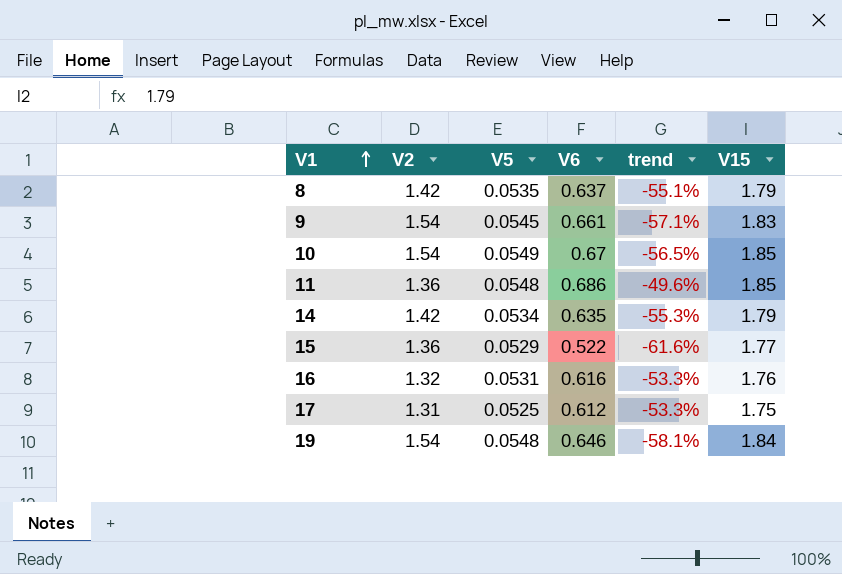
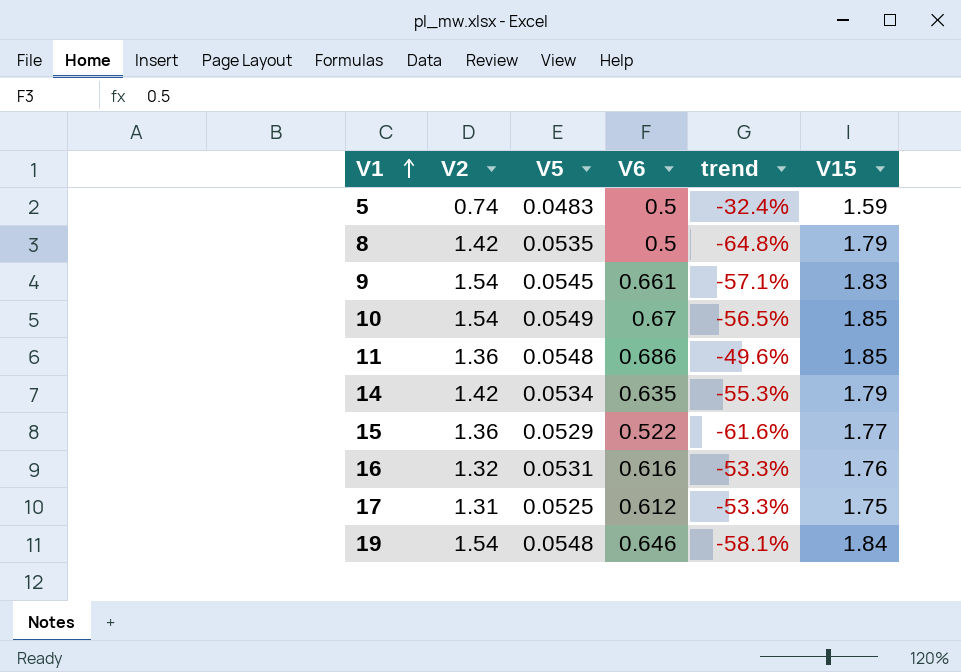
row 5: none -> 0.74 | 0.0483 | 0.5 | -32.4% | 1.59
8 | V6: 0.637 -> 0.5
8 | trend: -55.1% -> -64.8%

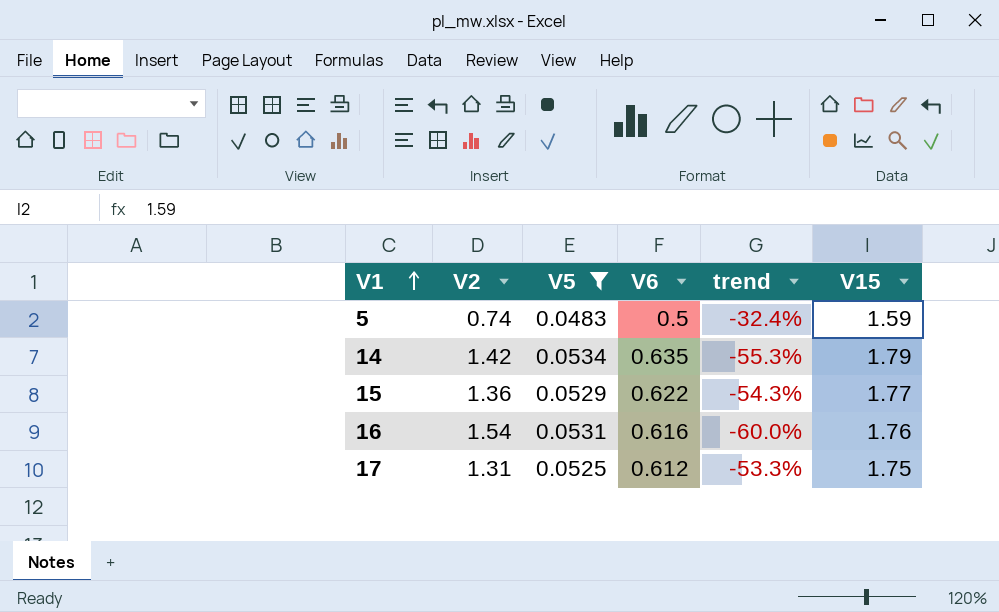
filter: none -> V5 <= 0.0534
15 | V6: 0.522 -> 0.622
15 | trend: -61.6% -> -54.3%
16 | V2: 1.32 -> 1.54
16 | trend: -53.3% -> -60.0%

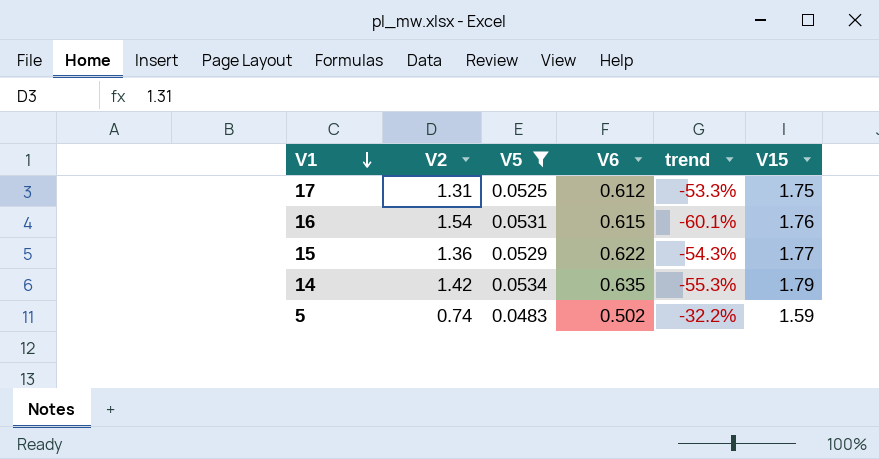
row order: V1 ascending -> V1 descending
16 | V6: 0.616 -> 0.615
16 | trend: -60.0% -> -60.1%
5 | V6: 0.5 -> 0.502
5 | trend: -32.4% -> -32.2%

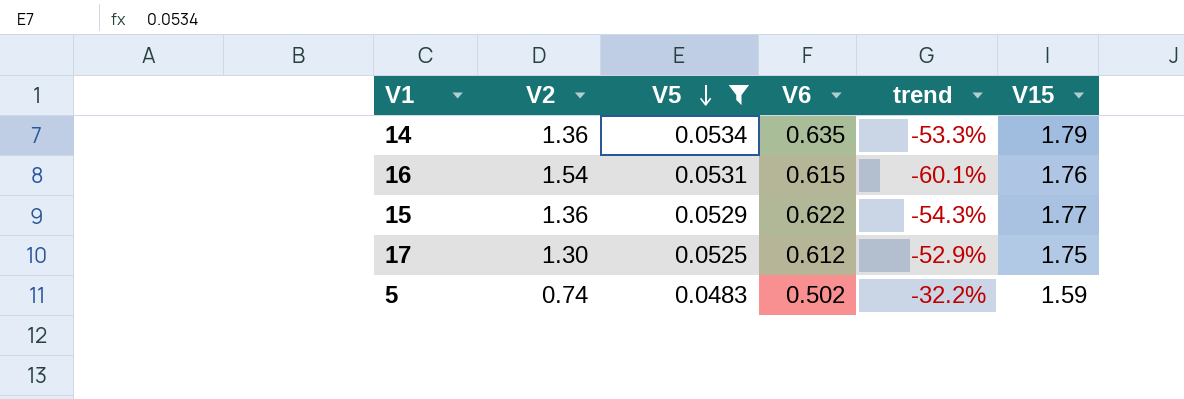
row order: V1 descending -> V5 descending
14 | V2: 1.42 -> 1.36
14 | trend: -55.3% -> -53.3%
17 | V2: 1.31 -> 1.30
17 | trend: -53.3% -> -52.9%

